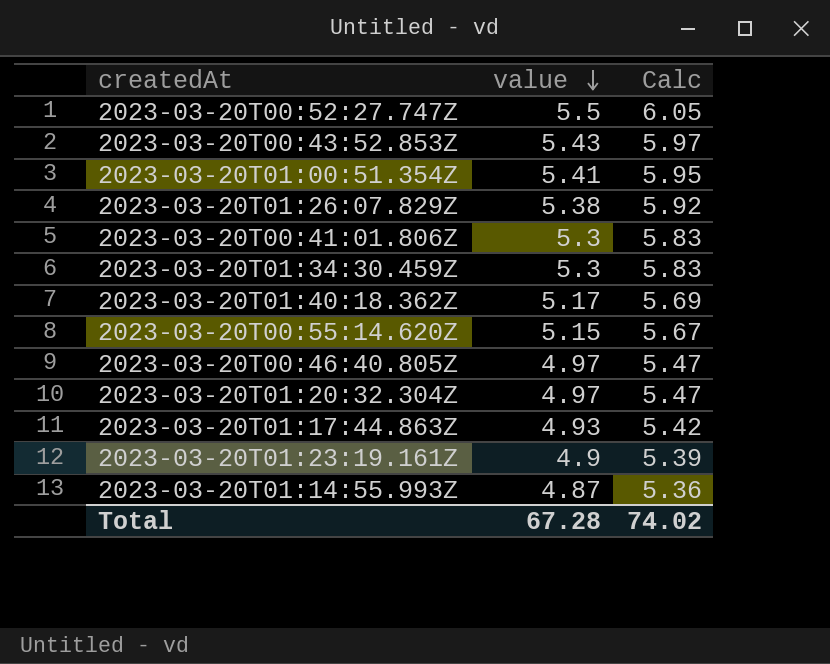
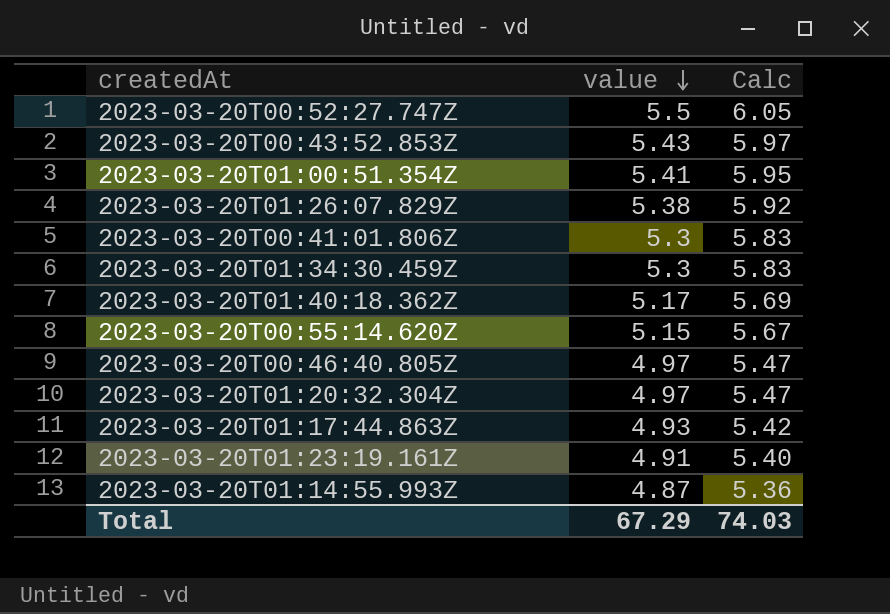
2023-03-20T01:23:19.161Z | value: 4.9 -> 4.91
2023-03-20T01:23:19.161Z | Calc: 5.39 -> 5.40
Total | value: 67.28 -> 67.29
Total | Calc: 74.02 -> 74.03

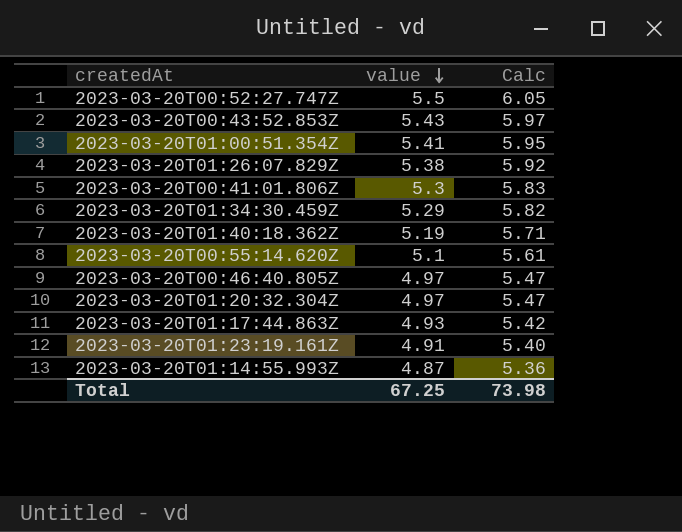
2023-03-20T01:34:30.459Z | value: 5.3 -> 5.29
2023-03-20T01:34:30.459Z | Calc: 5.83 -> 5.82
2023-03-20T01:40:18.362Z | value: 5.17 -> 5.19
2023-03-20T01:40:18.362Z | Calc: 5.69 -> 5.71
2023-03-20T00:55:14.620Z | value: 5.15 -> 5.1
2023-03-20T00:55:14.620Z | Calc: 5.67 -> 5.61
Total | value: 67.29 -> 67.25
Total | Calc: 74.03 -> 73.98

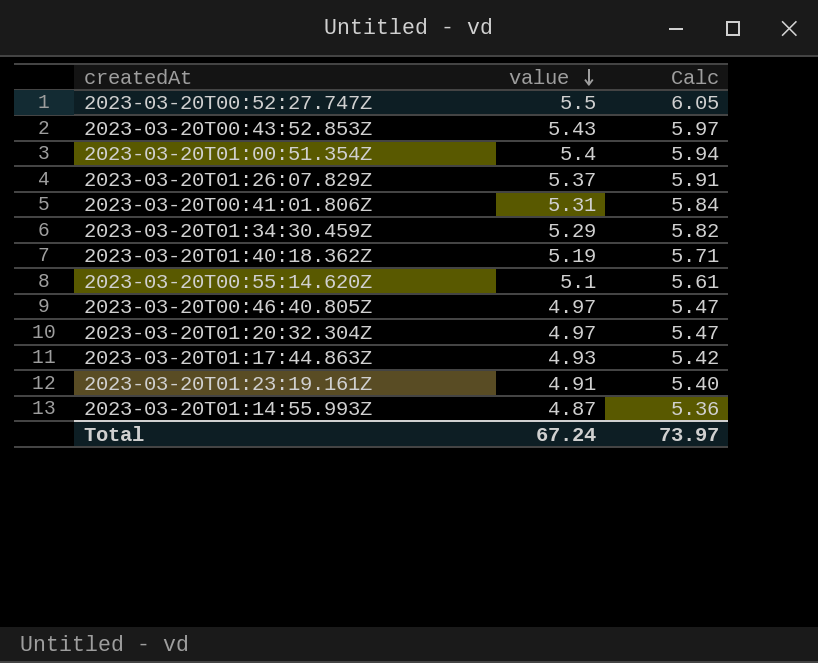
2023-03-20T01:00:51.354Z | value: 5.41 -> 5.4
2023-03-20T01:00:51.354Z | Calc: 5.95 -> 5.94
2023-03-20T01:26:07.829Z | value: 5.38 -> 5.37
2023-03-20T01:26:07.829Z | Calc: 5.92 -> 5.91
2023-03-20T00:41:01.806Z | value: 5.3 -> 5.31
2023-03-20T00:41:01.806Z | Calc: 5.83 -> 5.84
Total | value: 67.25 -> 67.24
Total | Calc: 73.98 -> 73.97

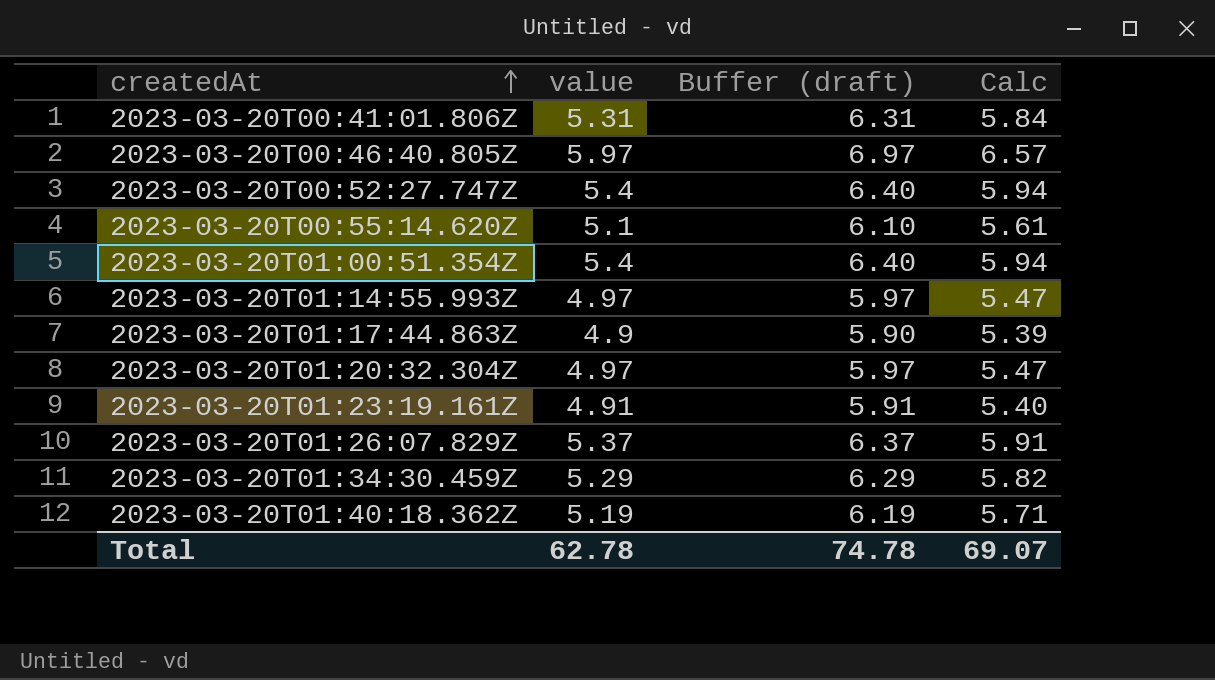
row order: value descending -> createdAt ascending
column Buffer (draft) | formula: none -> [value] + 1
row 2023-03-20T00:43:52.853Z: 5.43 | 5.97 -> none
2023-03-20T00:46:40.805Z | value: 4.97 -> 5.97
2023-03-20T00:46:40.805Z | Calc: 5.47 -> 6.57
2023-03-20T00:52:27.747Z | value: 5.5 -> 5.4
2023-03-20T00:52:27.747Z | Calc: 6.05 -> 5.94
2023-03-20T01:14:55.993Z | value: 4.87 -> 4.97
2023-03-20T01:14:55.993Z | Calc: 5.36 -> 5.47
2023-03-20T01:17:44.863Z | value: 4.93 -> 4.9
2023-03-20T01:17:44.863Z | Calc: 5.42 -> 5.39
Total | value: 67.24 -> 62.78
Total | Calc: 73.97 -> 69.07

